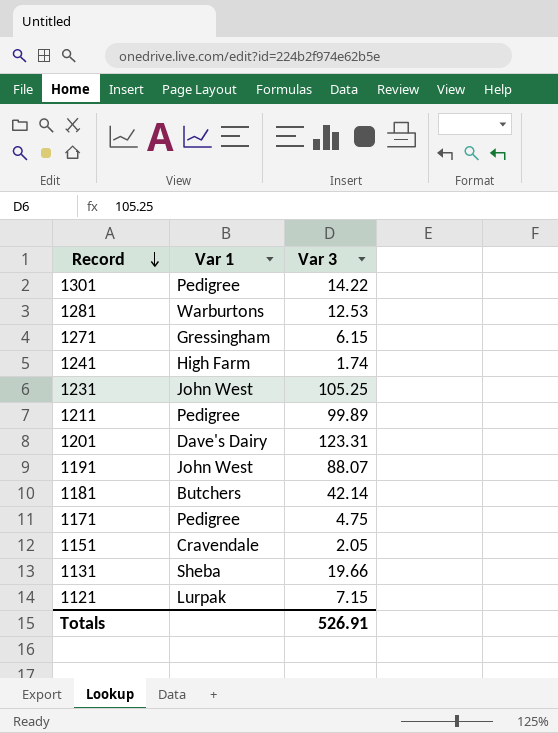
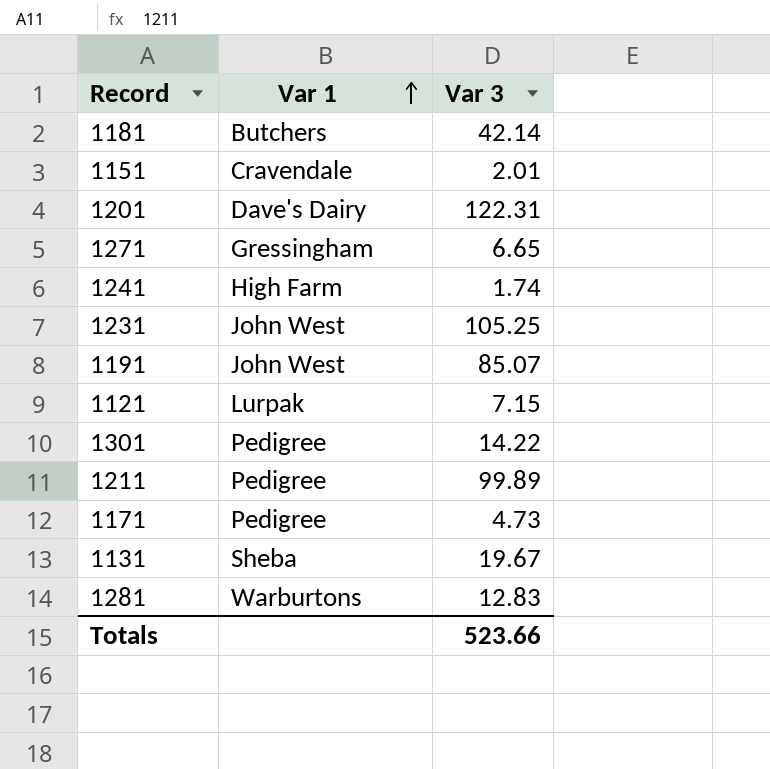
row order: Record descending -> Var 1 ascending
1151 | Var 3: 2.05 -> 2.01
1201 | Var 3: 123.31 -> 122.31
1271 | Var 3: 6.15 -> 6.65
1191 | Var 3: 88.07 -> 85.07
1171 | Var 3: 4.75 -> 4.73
1131 | Var 3: 19.66 -> 19.67
1281 | Var 3: 12.53 -> 12.83
Totals | Var 3: 526.91 -> 523.66

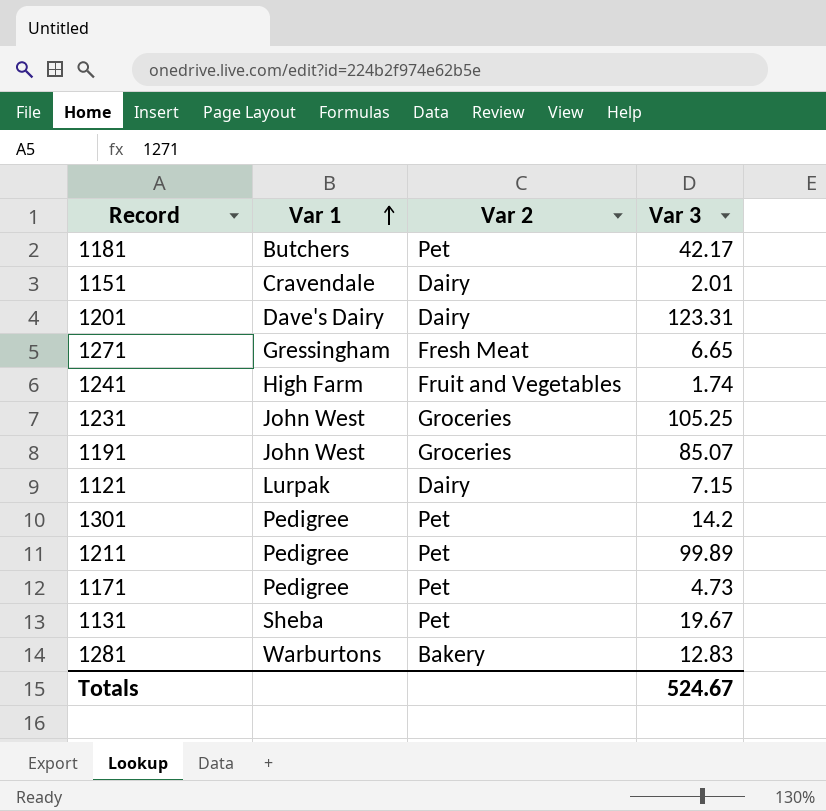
column Var 2 | position: none -> 3
1181 | Var 3: 42.14 -> 42.17
1201 | Var 3: 122.31 -> 123.31
1301 | Var 3: 14.22 -> 14.2
Totals | Var 3: 523.66 -> 524.67

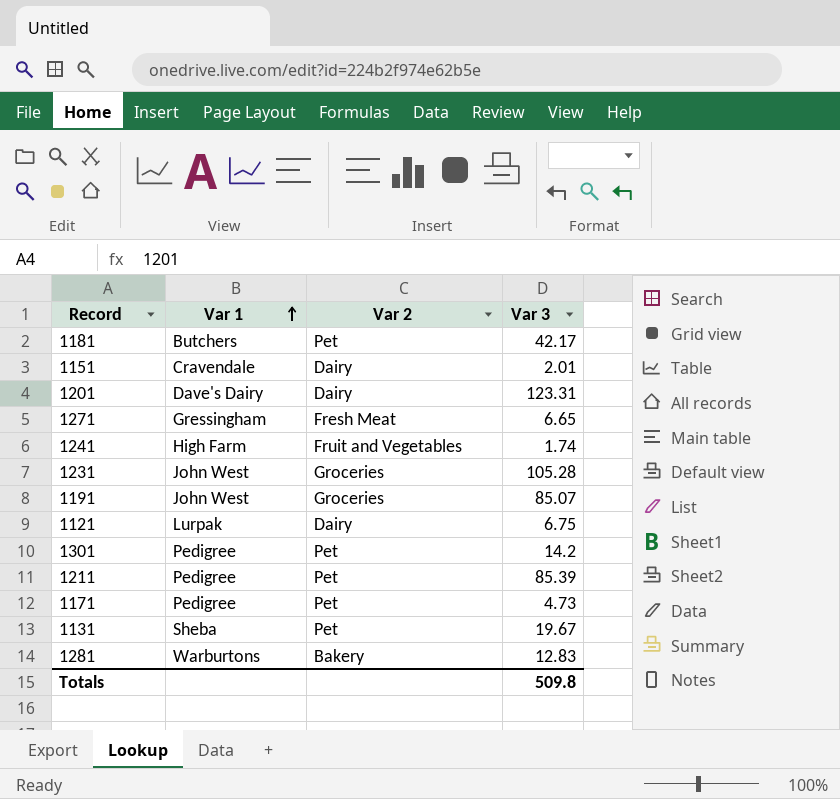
1231 | Var 3: 105.25 -> 105.28
1121 | Var 3: 7.15 -> 6.75
1211 | Var 3: 99.89 -> 85.39
Totals | Var 3: 524.67 -> 509.8

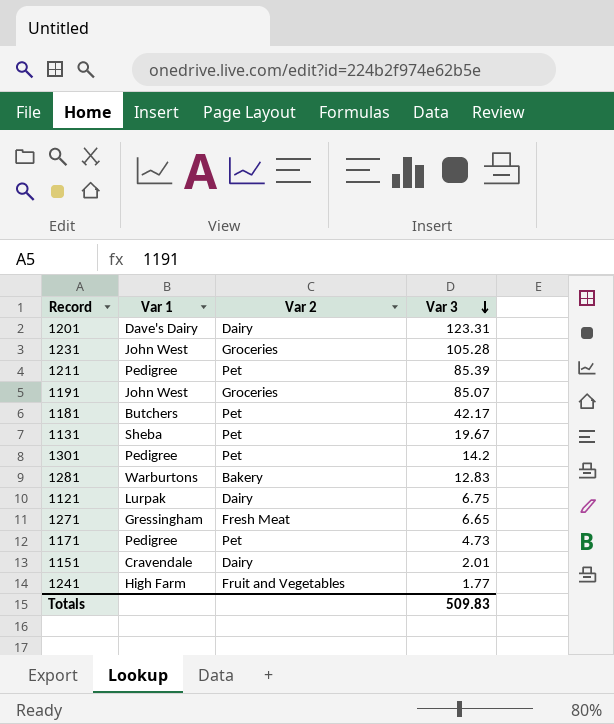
row order: Var 1 ascending -> Var 3 descending
1241 | Var 3: 1.74 -> 1.77
Totals | Var 3: 509.8 -> 509.83

